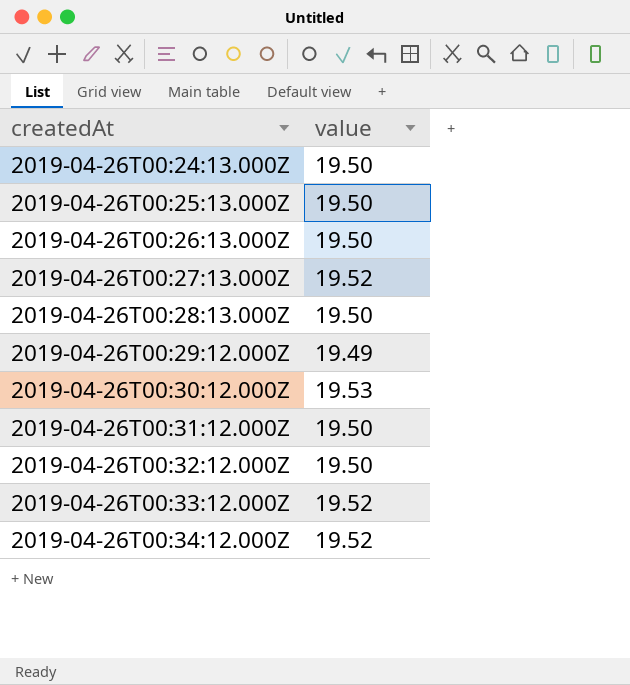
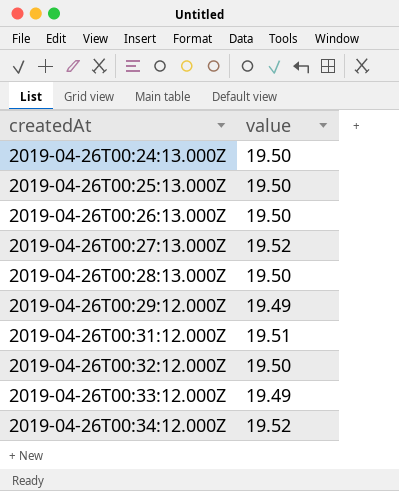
row 2019-04-26T00:30:12.000Z: 19.53 -> none
2019-04-26T00:31:12.000Z | value: 19.50 -> 19.51
2019-04-26T00:33:12.000Z | value: 19.52 -> 19.49

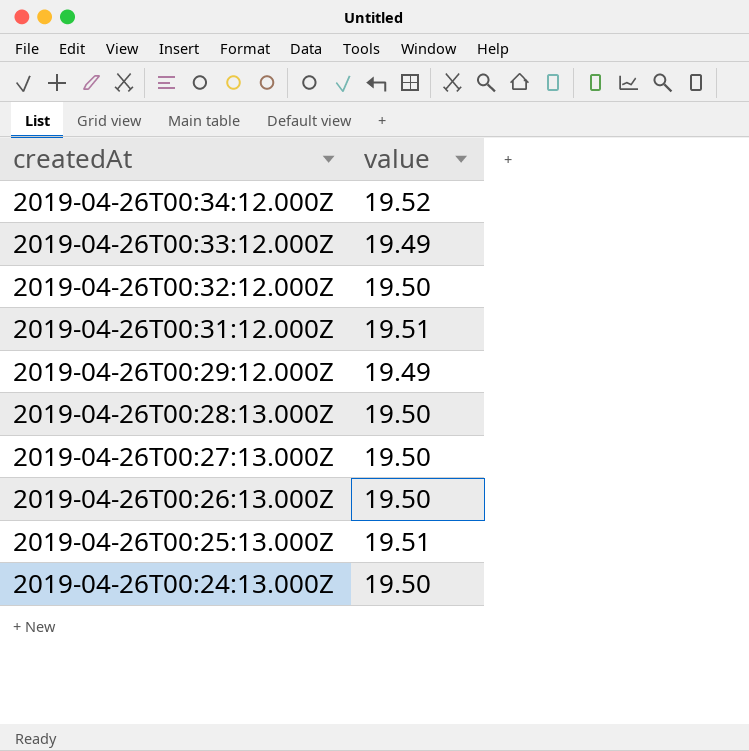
row order: createdAt ascending -> createdAt descending
2019-04-26T00:27:13.000Z | value: 19.52 -> 19.50
2019-04-26T00:25:13.000Z | value: 19.50 -> 19.51

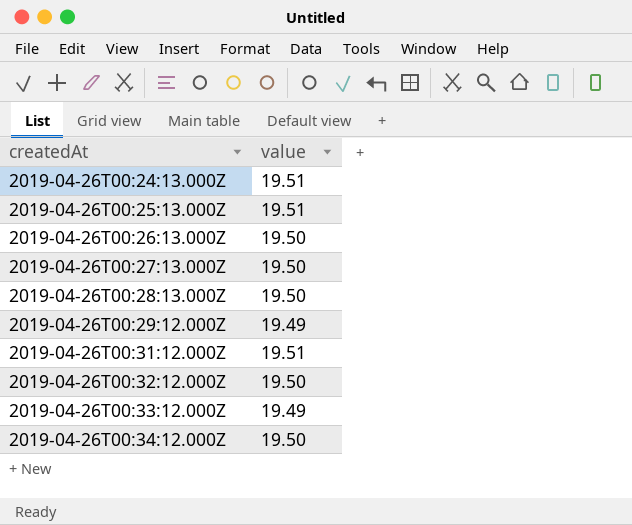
row order: createdAt descending -> createdAt ascending
2019-04-26T00:24:13.000Z | value: 19.50 -> 19.51
2019-04-26T00:34:12.000Z | value: 19.52 -> 19.50

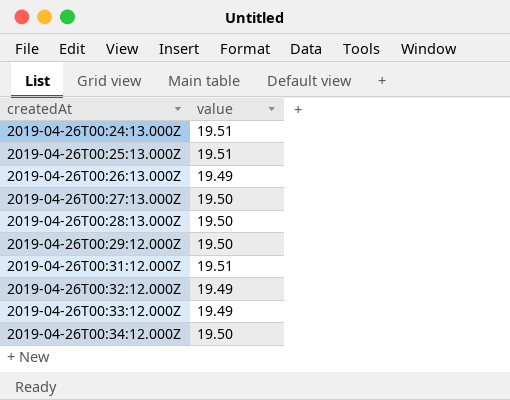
2019-04-26T00:26:13.000Z | value: 19.50 -> 19.49
2019-04-26T00:29:12.000Z | value: 19.49 -> 19.50
2019-04-26T00:32:12.000Z | value: 19.50 -> 19.49

